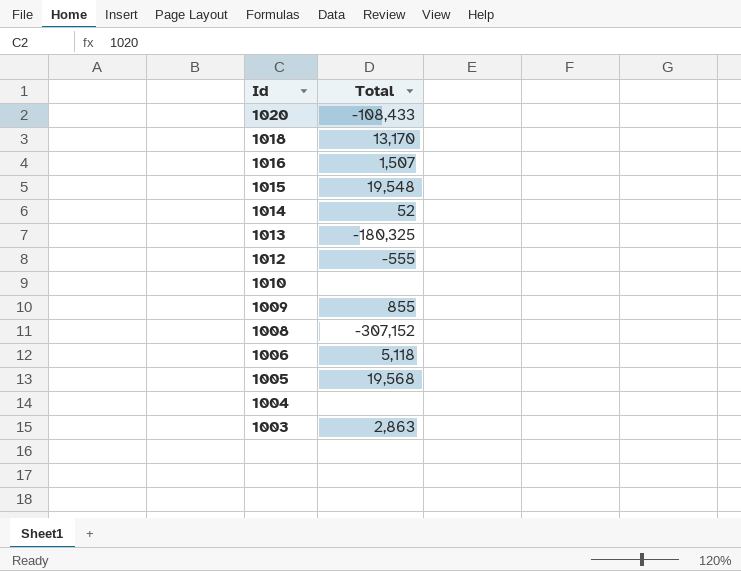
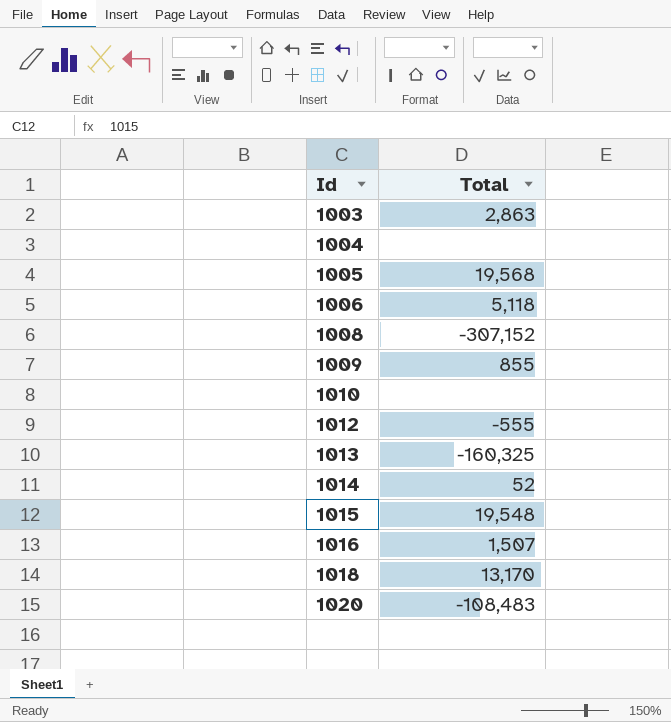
row order: Id descending -> Id ascending
1013 | Total: -180,325 -> -160,325
1020 | Total: -108,433 -> -108,483

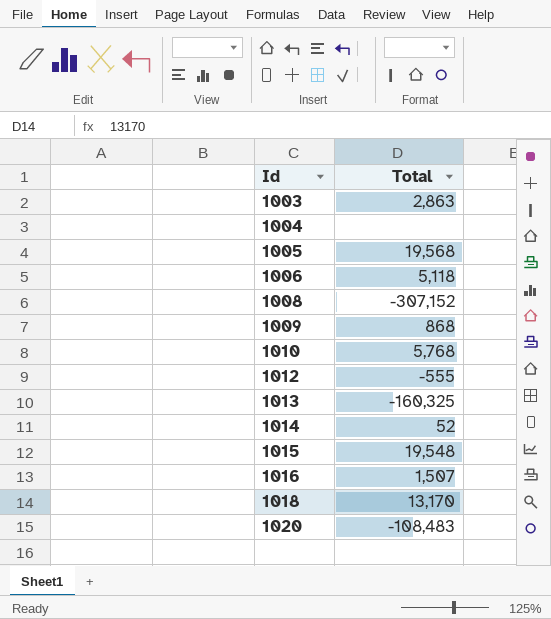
1009 | Total: 855 -> 868
1010 | Total: none -> 5,768

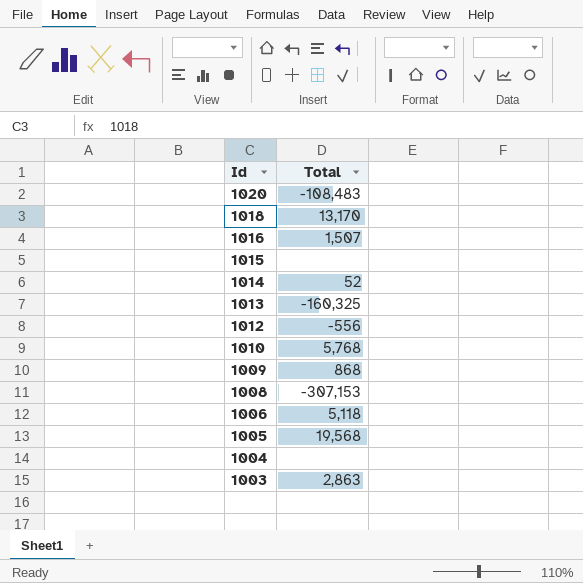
row order: Id ascending -> Id descending
1015 | Total: 19,548 -> none
1012 | Total: -555 -> -556
1008 | Total: -307,152 -> -307,153

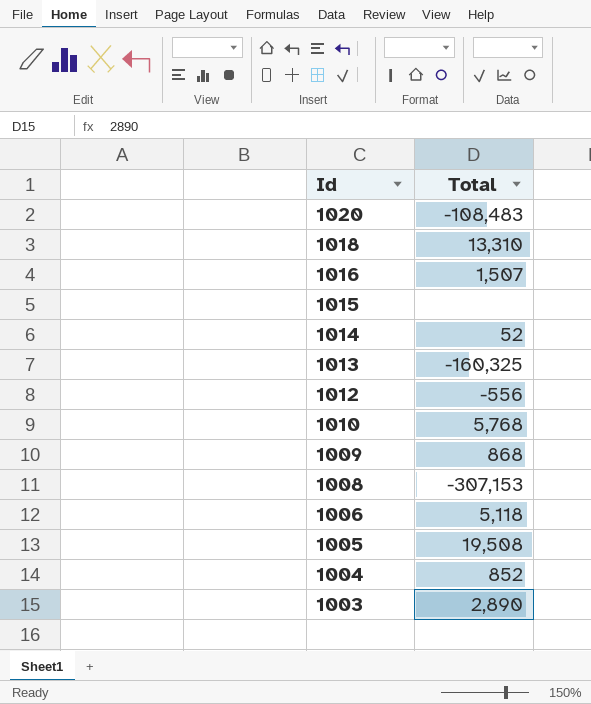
1018 | Total: 13,170 -> 13,310
1005 | Total: 19,568 -> 19,508
1004 | Total: none -> 852
1003 | Total: 2,863 -> 2,890

